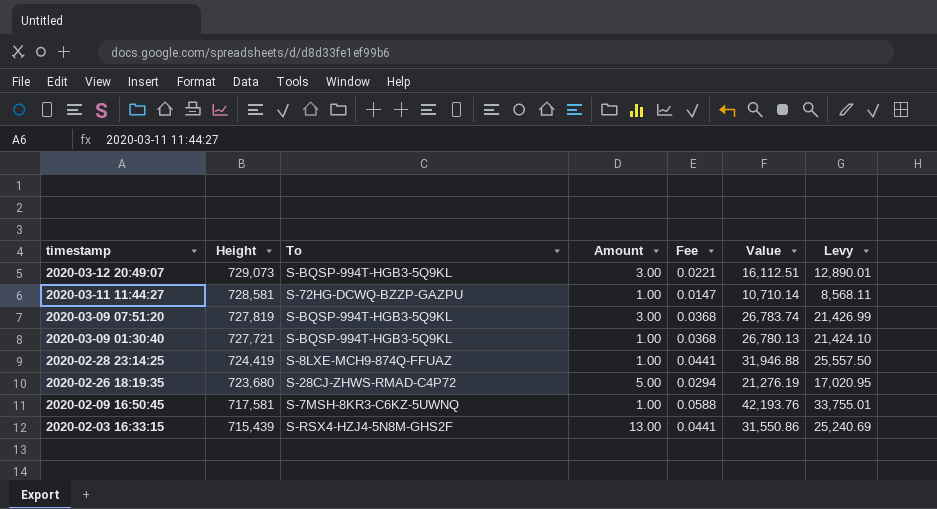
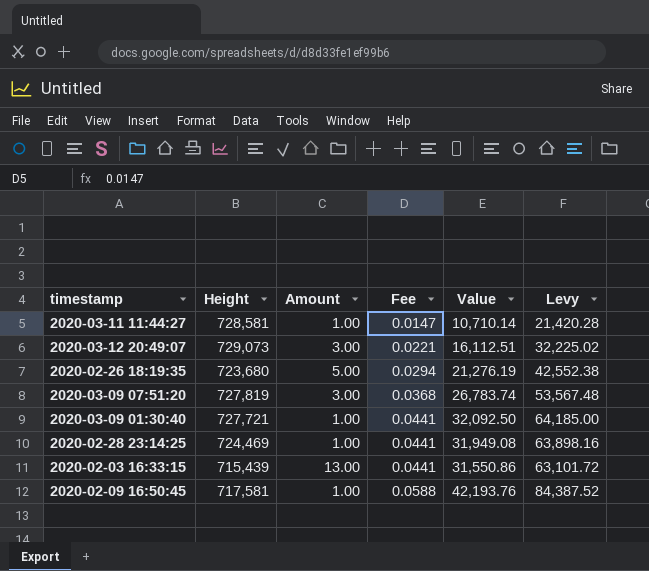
row order: timestamp descending -> Fee ascending
column To | position: 3 -> none
column Levy | formula: [Value] * 0.8 -> [Value] * 2
2020-03-09 01:30:40 | Fee: 0.0368 -> 0.0441
2020-03-09 01:30:40 | Value: 26,780.13 -> 32,092.50
2020-02-28 23:14:25 | Height: 724,419 -> 724,469
2020-02-28 23:14:25 | Value: 31,946.88 -> 31,949.08

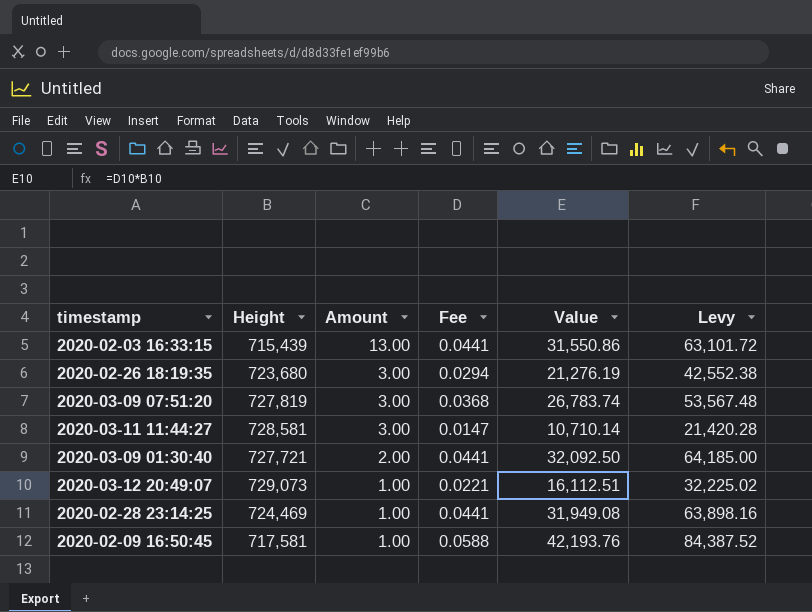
row order: Fee ascending -> Amount descending
2020-02-26 18:19:35 | Amount: 5.00 -> 3.00
2020-03-11 11:44:27 | Amount: 1.00 -> 3.00
2020-03-09 01:30:40 | Amount: 1.00 -> 2.00
2020-03-12 20:49:07 | Amount: 3.00 -> 1.00

